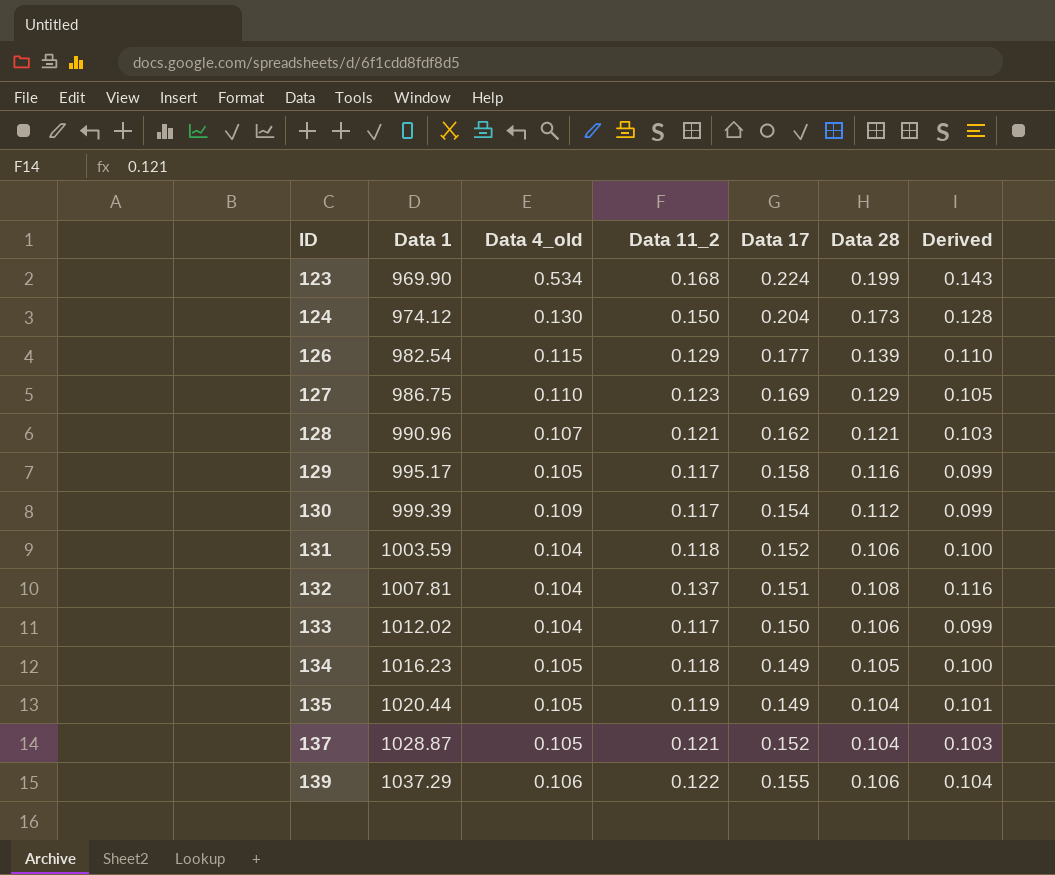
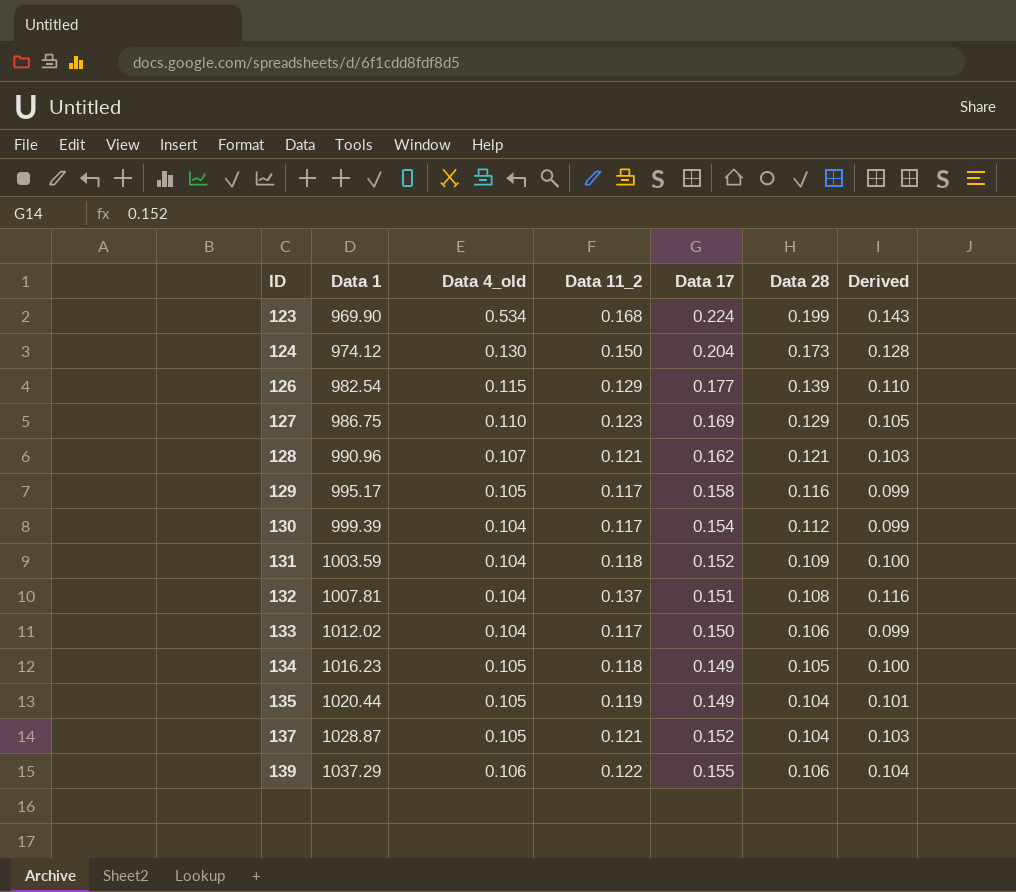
130 | Data 4_old: 0.109 -> 0.104
131 | Data 28: 0.106 -> 0.109

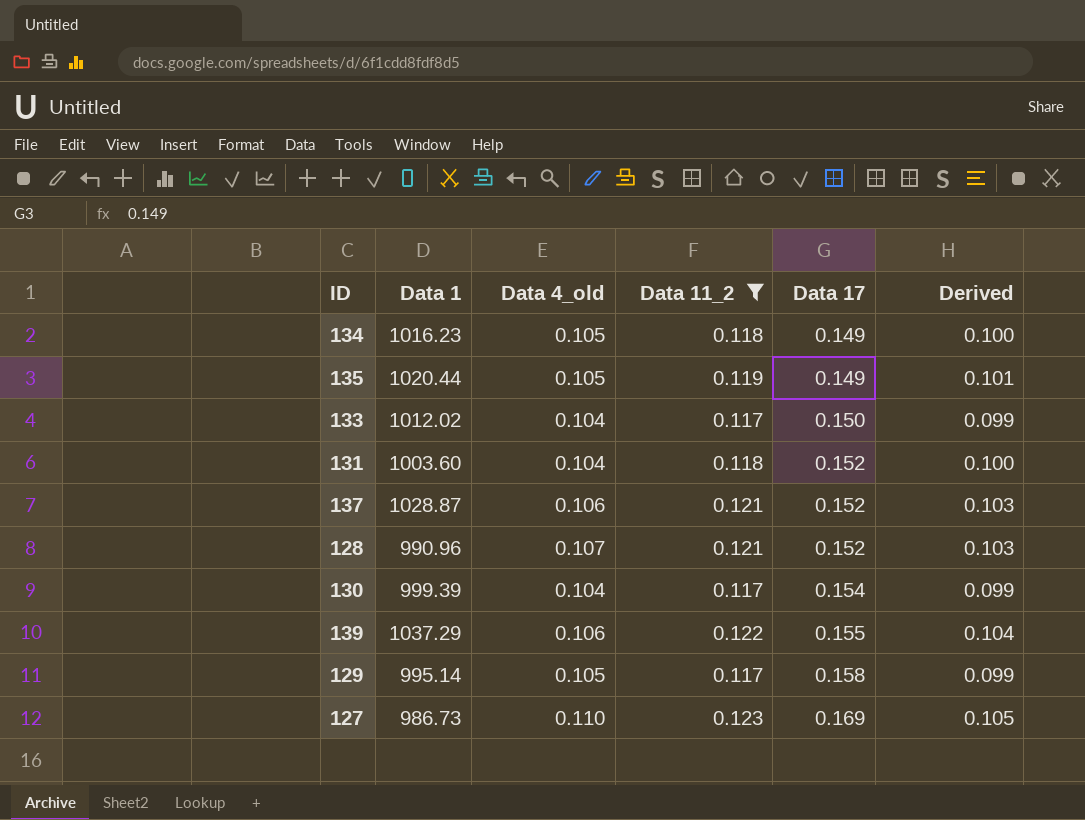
filter: none -> Data 11_2 <= 0.123
row order: ID ascending -> Data 17 ascending
column Data 28 | position: 6 -> none
131 | Data 1: 1003.59 -> 1003.60
137 | Data 4_old: 0.105 -> 0.106
128 | Data 17: 0.162 -> 0.152
129 | Data 1: 995.17 -> 995.14
127 | Data 1: 986.75 -> 986.73

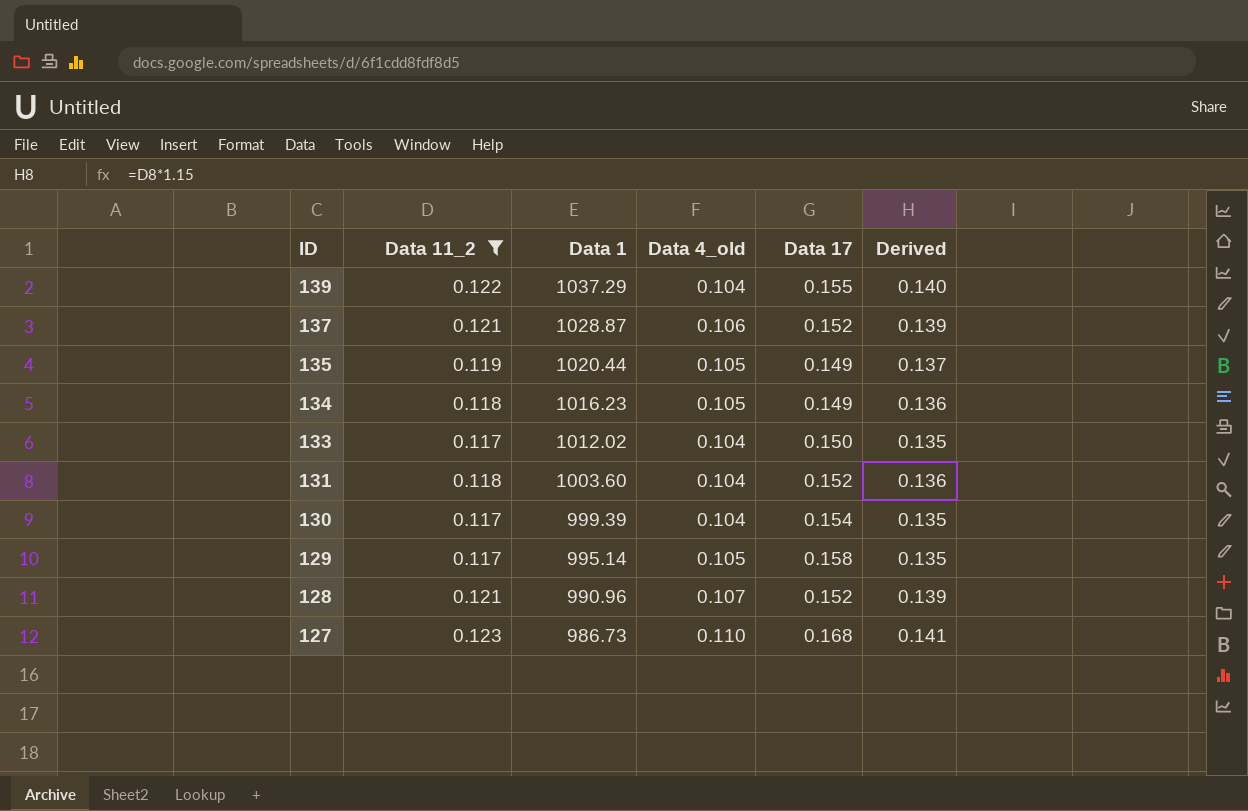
row order: Data 17 ascending -> ID descending
column Data 11_2 | position: 4 -> 2
column Derived | formula: [Data 11_2] * 0.85 -> [Data 11_2] * 1.15
139 | Data 4_old: 0.106 -> 0.104
127 | Data 17: 0.169 -> 0.168

